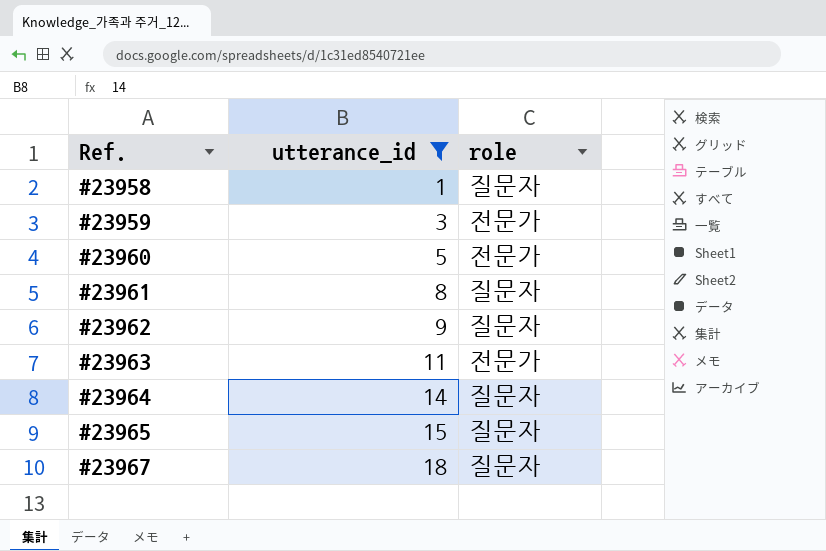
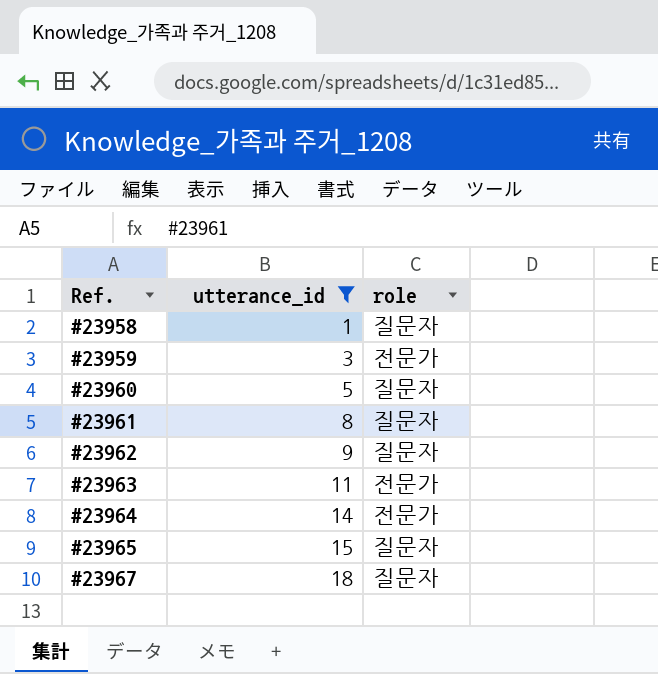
#23960 | role: 전문가 -> 질문자
#23964 | role: 질문자 -> 전문가

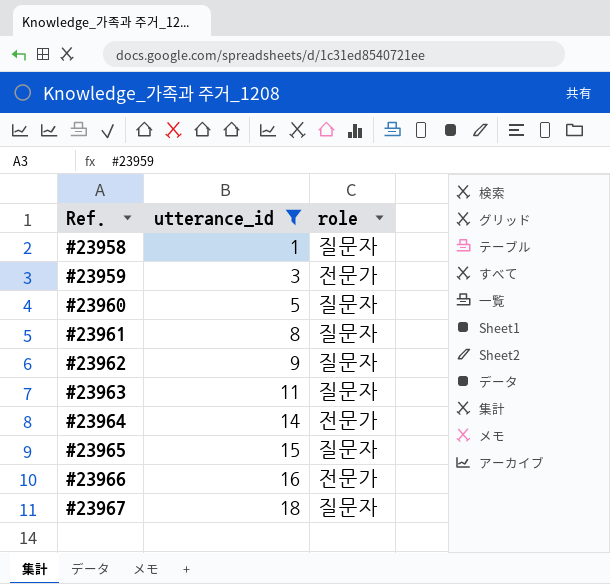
#23963 | role: 전문가 -> 질문자
row #23966: none -> 16 | 전문가

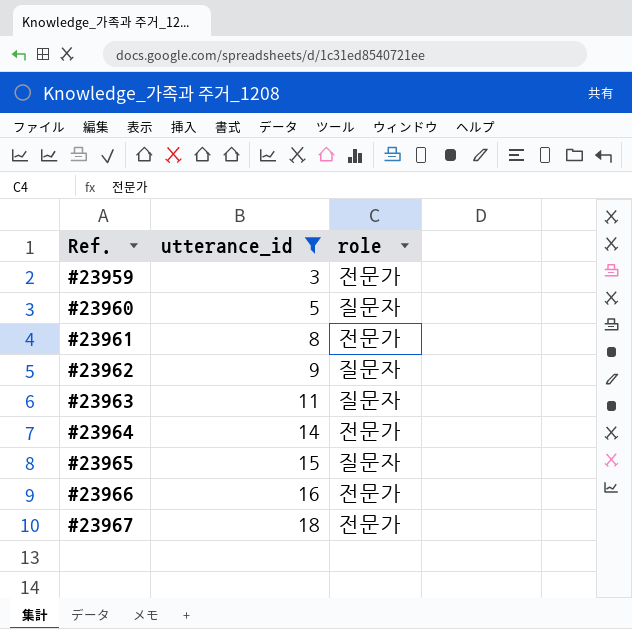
row #23958: 1 | 질문자 -> none
#23961 | role: 질문자 -> 전문가
#23967 | role: 질문자 -> 전문가

